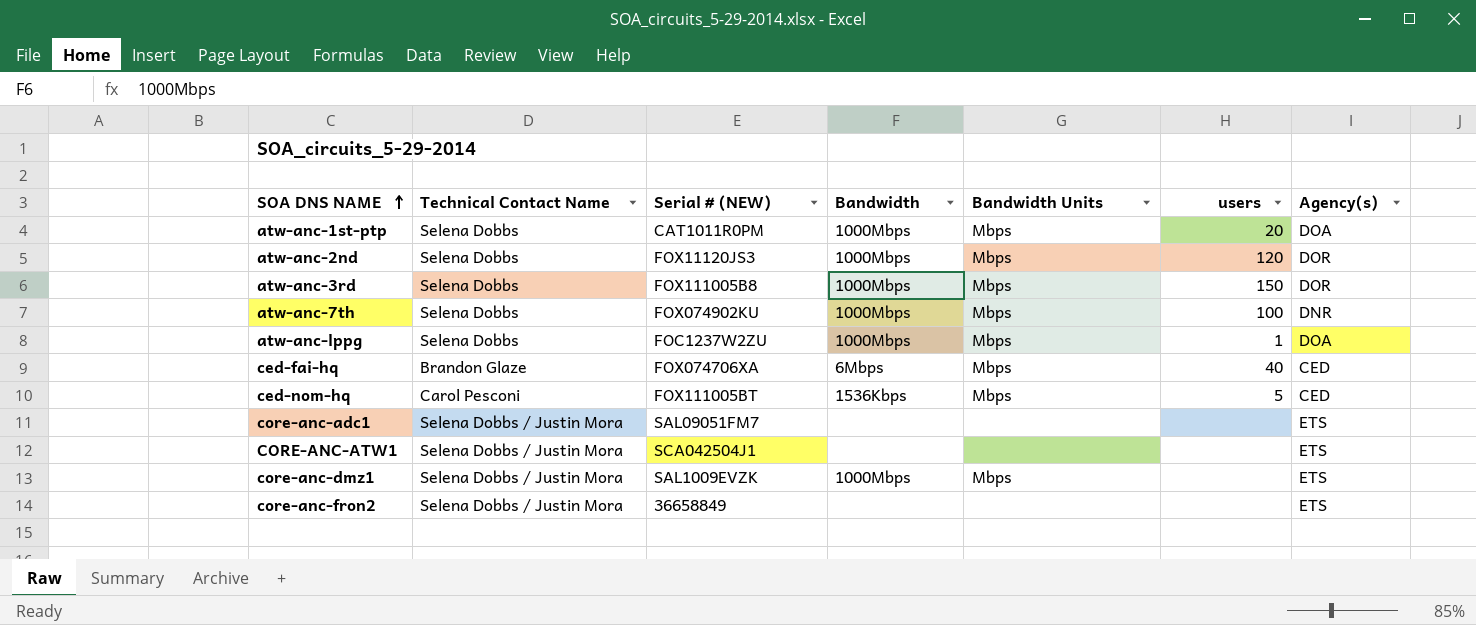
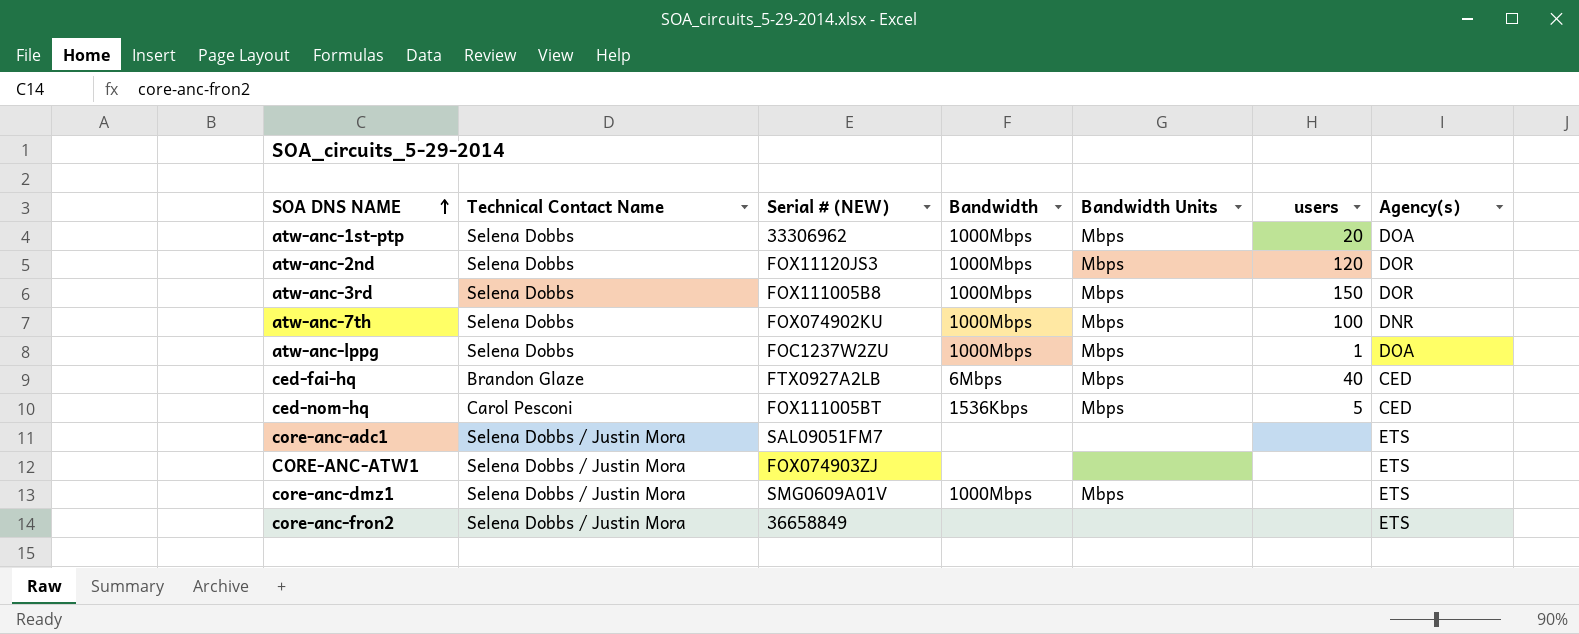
atw-anc-1st-ptp | Serial # (NEW): CAT1011R0PM -> 33306962
ced-fai-hq | Serial # (NEW): FOX074706XA -> FTX0927A2LB
CORE-ANC-ATW1 | Serial # (NEW): SCA042504J1 -> FOX074903ZJ
core-anc-dmz1 | Serial # (NEW): SAL1009EVZK -> SMG0609A01V

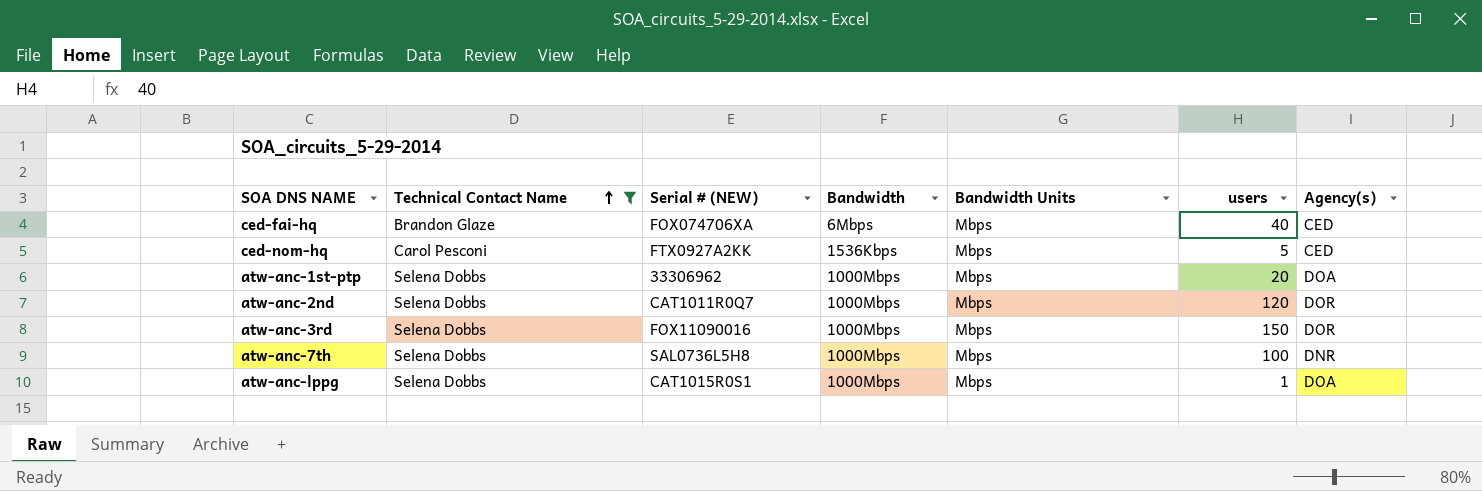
filter: none -> Technical Contact Name != Selena Dobbs / Justin Mora
row order: SOA DNS NAME ascending -> Technical Contact Name ascending
ced-fai-hq | Serial # (NEW): FTX0927A2LB -> FOX074706XA
ced-nom-hq | Serial # (NEW): FOX111005BT -> FTX0927A2KK
atw-anc-2nd | Serial # (NEW): FOX11120JS3 -> CAT1011R0Q7
atw-anc-3rd | Serial # (NEW): FOX111005B8 -> FOX11090016
atw-anc-7th | Serial # (NEW): FOX074902KU -> SAL0736L5H8
atw-anc-lppg | Serial # (NEW): FOC1237W2ZU -> CAT1015R0S1

